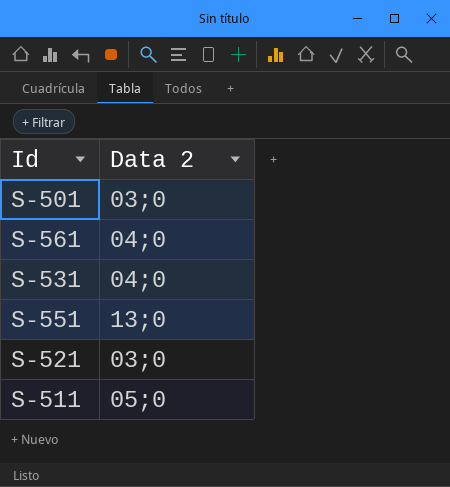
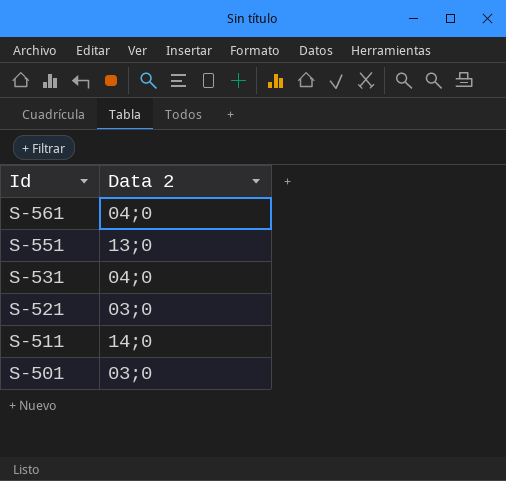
row order: none -> Id descending
S-511 | Data 2: 05;0 -> 14;0

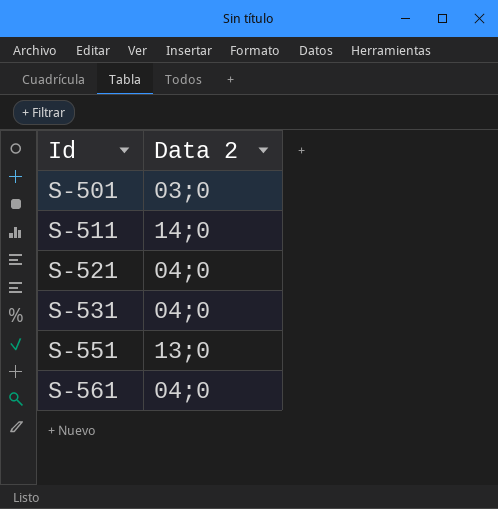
row order: Id descending -> Id ascending
S-521 | Data 2: 03;0 -> 04;0

